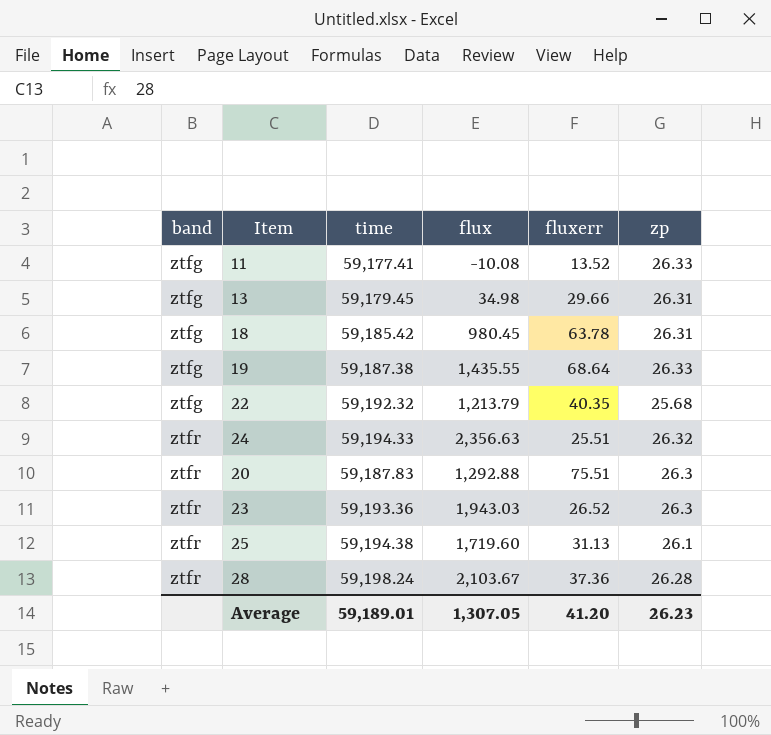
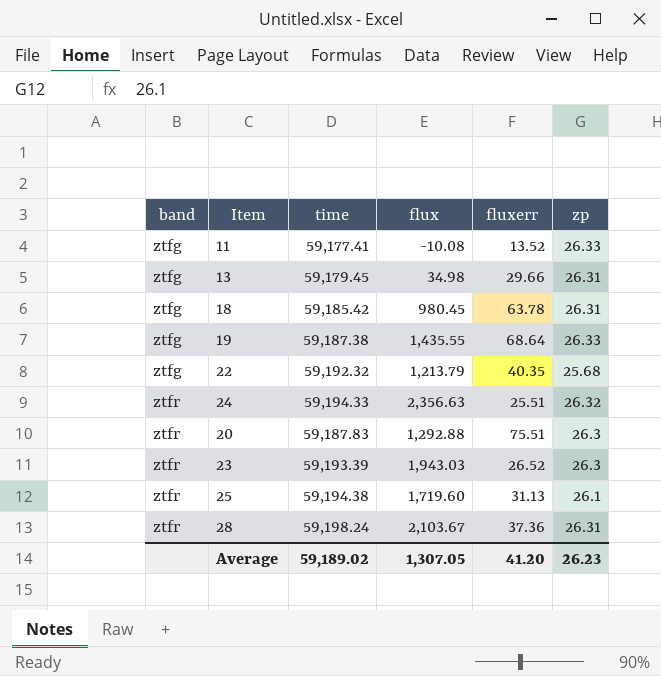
23 | time: 59,193.36 -> 59,193.39
28 | zp: 26.28 -> 26.31
Average | time: 59,189.01 -> 59,189.02

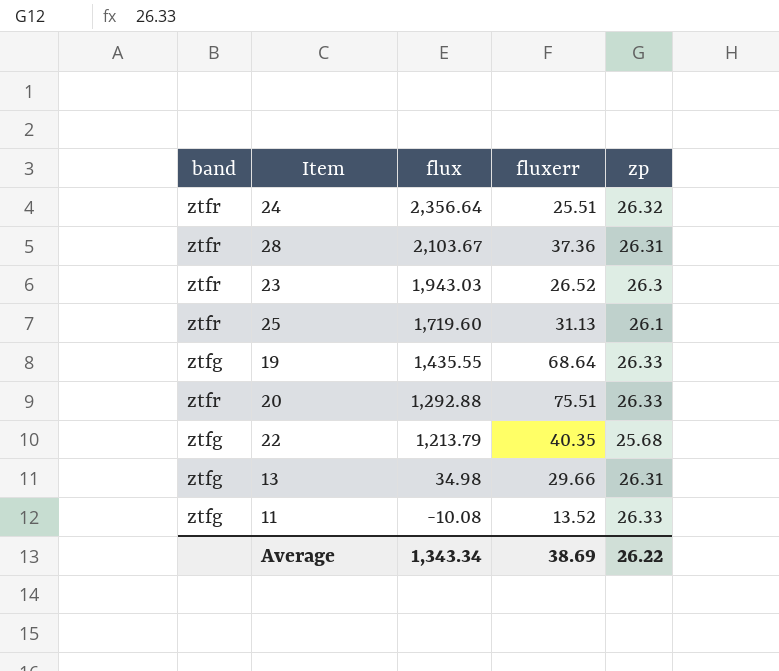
row order: band ascending -> flux descending
column time | position: 3 -> none
row 18: ztfg | 59,185.42 | 980.45 | 63.78 | 26.31 -> none
24 | flux: 2,356.63 -> 2,356.64
20 | zp: 26.3 -> 26.33
Average | flux: 1,307.05 -> 1,343.34
Average | fluxerr: 41.20 -> 38.69
Average | zp: 26.23 -> 26.22

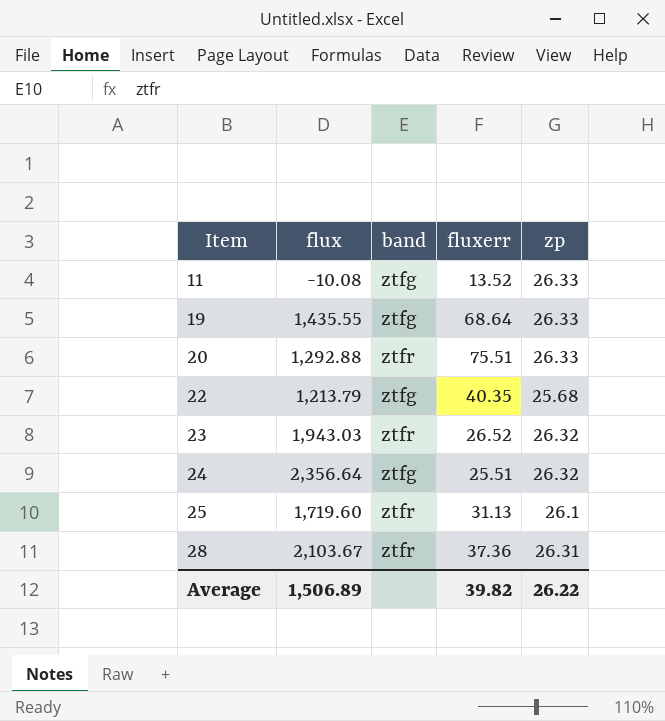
row order: flux descending -> Item ascending
column band | position: 1 -> 3
row 13: ztfg | 34.98 | 29.66 | 26.31 -> none
23 | zp: 26.3 -> 26.32
24 | band: ztfr -> ztfg
Average | flux: 1,343.34 -> 1,506.89
Average | fluxerr: 38.69 -> 39.82

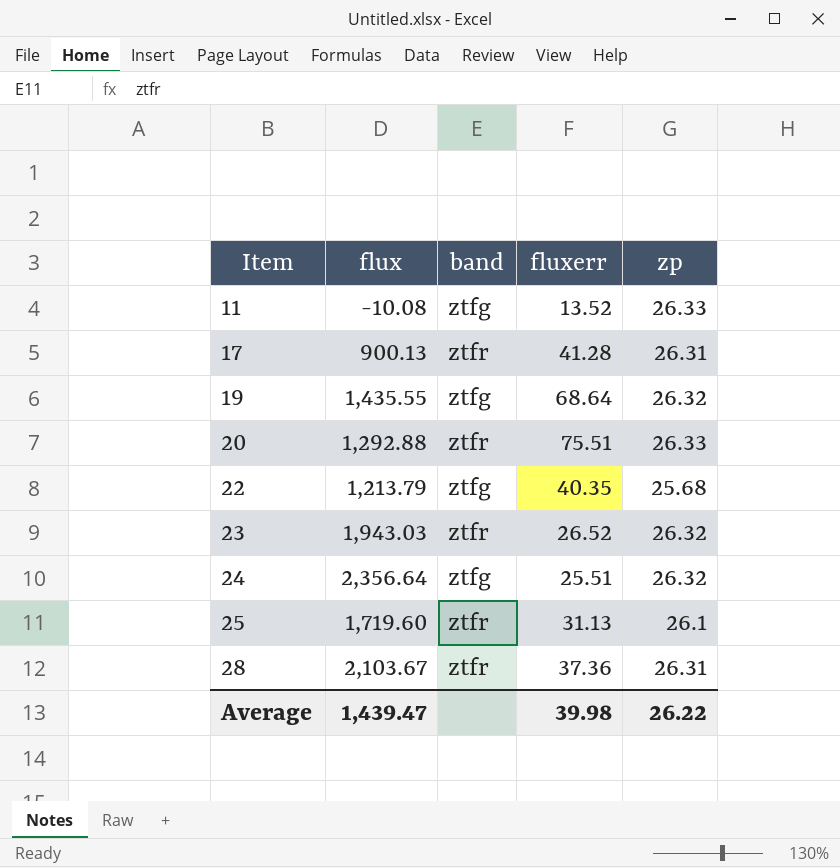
row 17: none -> 900.13 | ztfr | 41.28 | 26.31
19 | zp: 26.33 -> 26.32
Average | flux: 1,506.89 -> 1,439.47
Average | fluxerr: 39.82 -> 39.98

